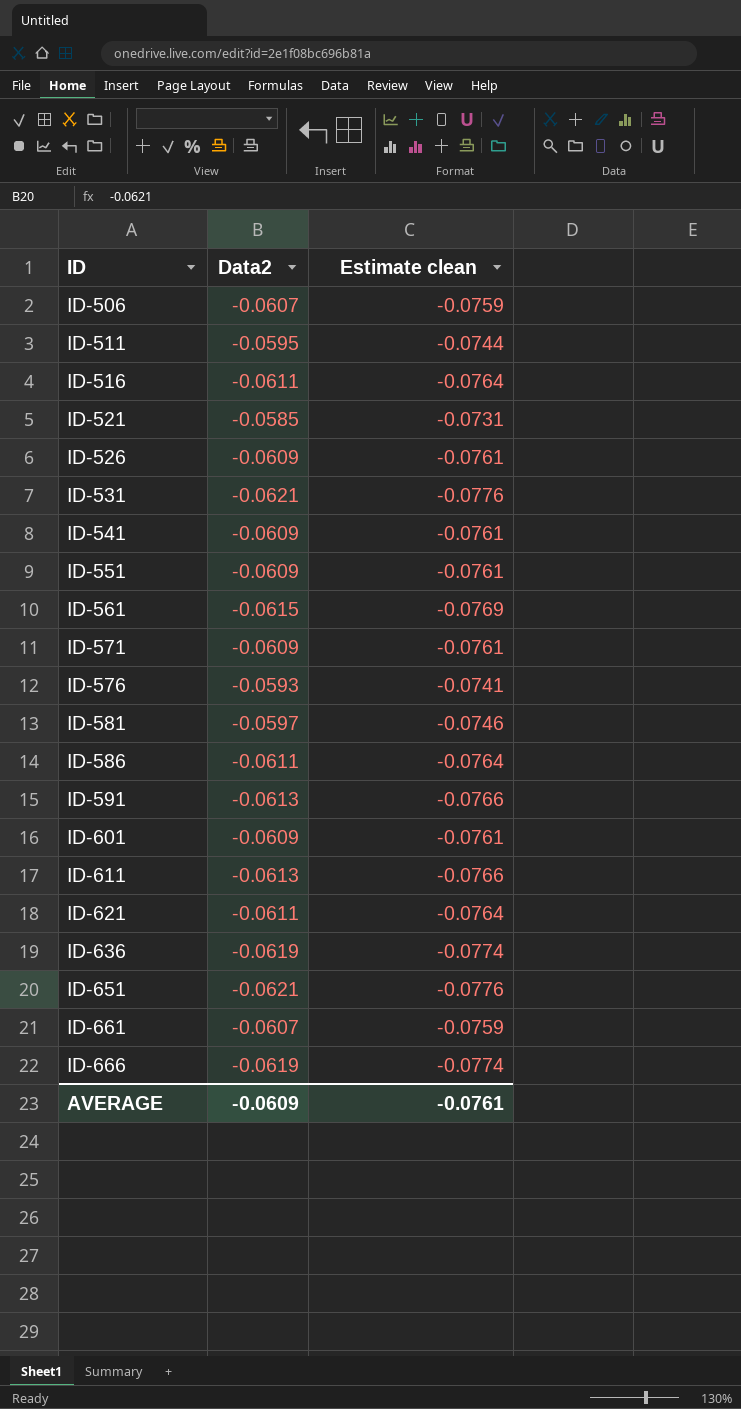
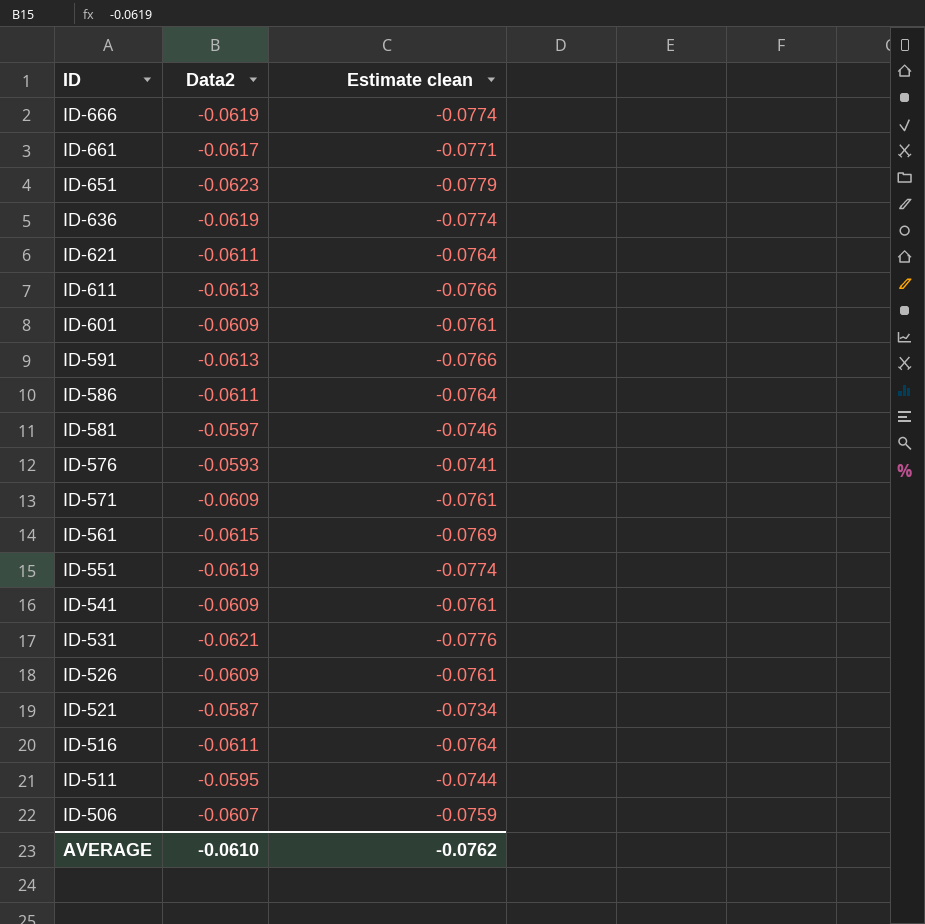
row order: ID ascending -> ID descending
ID-661 | Data2: -0.0607 -> -0.0617
ID-661 | Estimate clean: -0.0759 -> -0.0771
ID-651 | Data2: -0.0621 -> -0.0623
ID-651 | Estimate clean: -0.0776 -> -0.0779
ID-551 | Data2: -0.0609 -> -0.0619
ID-551 | Estimate clean: -0.0761 -> -0.0774
ID-521 | Data2: -0.0585 -> -0.0587
ID-521 | Estimate clean: -0.0731 -> -0.0734
AVERAGE | Data2: -0.0609 -> -0.0610
AVERAGE | Estimate clean: -0.0761 -> -0.0762

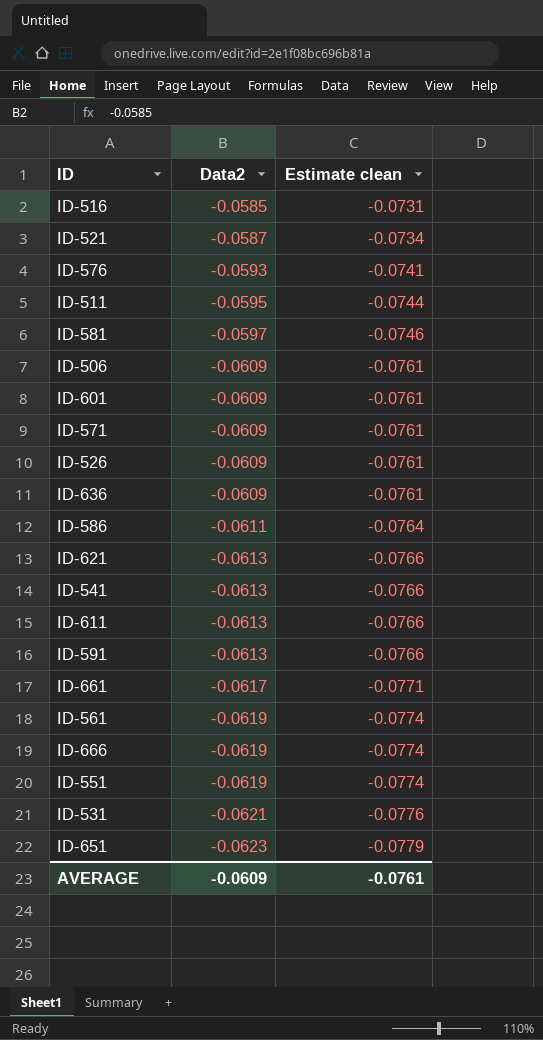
row order: ID descending -> Data2 descending
ID-516 | Data2: -0.0611 -> -0.0585
ID-516 | Estimate clean: -0.0764 -> -0.0731
ID-506 | Data2: -0.0607 -> -0.0609
ID-506 | Estimate clean: -0.0759 -> -0.0761
ID-636 | Data2: -0.0619 -> -0.0609
ID-636 | Estimate clean: -0.0774 -> -0.0761
ID-621 | Data2: -0.0611 -> -0.0613
ID-621 | Estimate clean: -0.0764 -> -0.0766
ID-541 | Data2: -0.0609 -> -0.0613
ID-541 | Estimate clean: -0.0761 -> -0.0766
ID-561 | Data2: -0.0615 -> -0.0619
ID-561 | Estimate clean: -0.0769 -> -0.0774
AVERAGE | Data2: -0.0610 -> -0.0609
AVERAGE | Estimate clean: -0.0762 -> -0.0761

